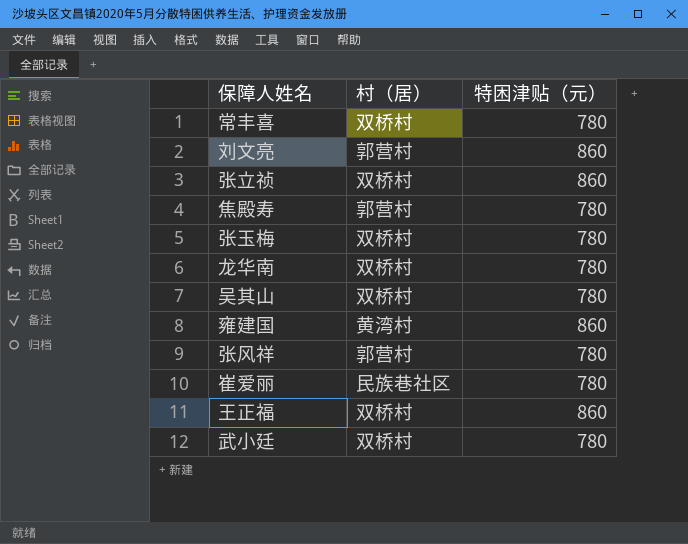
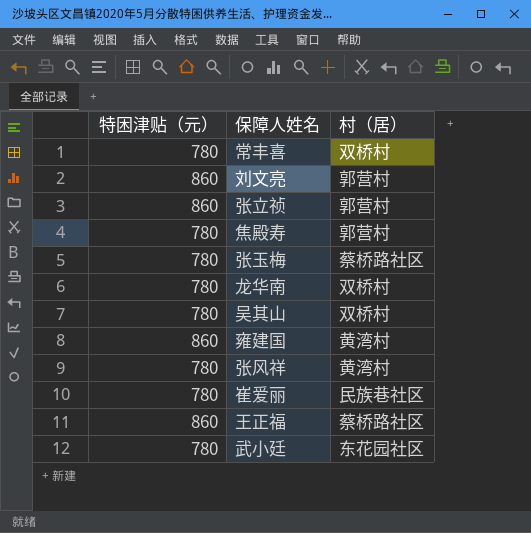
column 特困津贴（元） | position: 3 -> 1
张立祯 | 村（居）: 双桥村 -> 郭营村
张玉梅 | 村（居）: 双桥村 -> 蔡桥路社区
张风祥 | 村（居）: 郭营村 -> 黄湾村
王正福 | 村（居）: 双桥村 -> 蔡桥路社区
武小廷 | 村（居）: 双桥村 -> 东花园社区

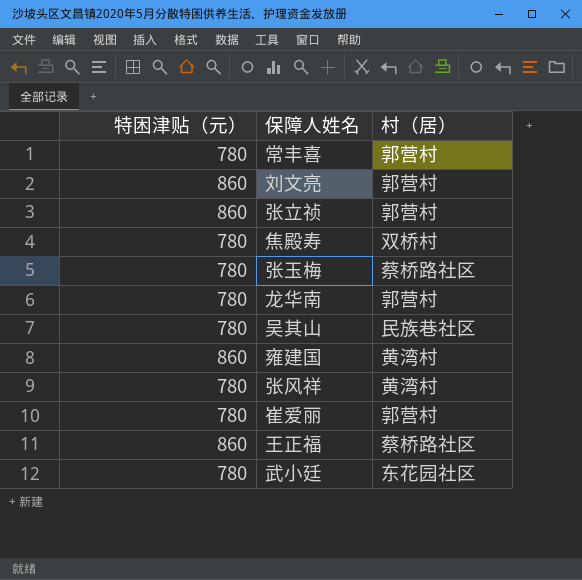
常丰喜 | 村（居）: 双桥村 -> 郭营村
焦殿寿 | 村（居）: 郭营村 -> 双桥村
龙华南 | 村（居）: 双桥村 -> 郭营村
吴其山 | 村（居）: 双桥村 -> 民族巷社区
崔爱丽 | 村（居）: 民族巷社区 -> 郭营村

